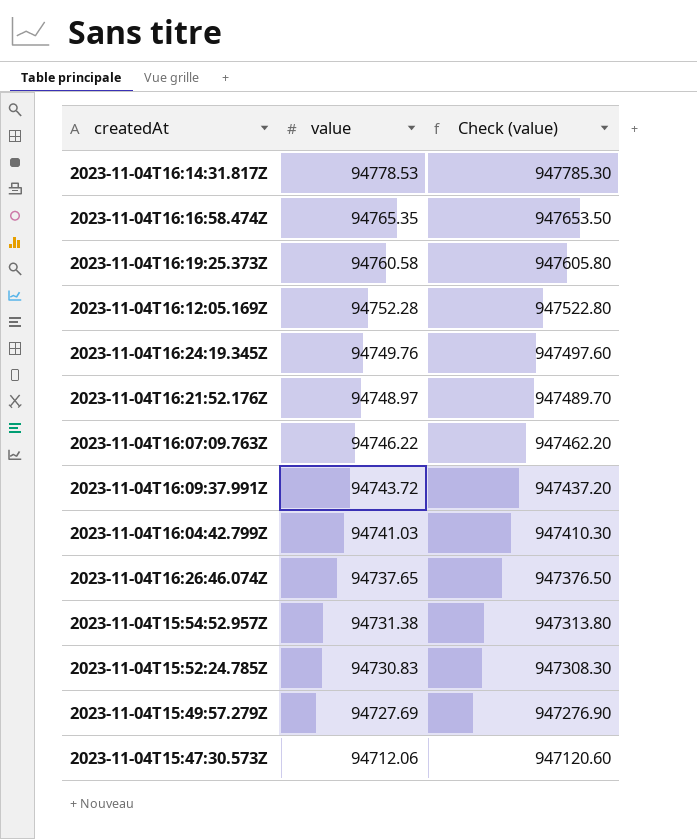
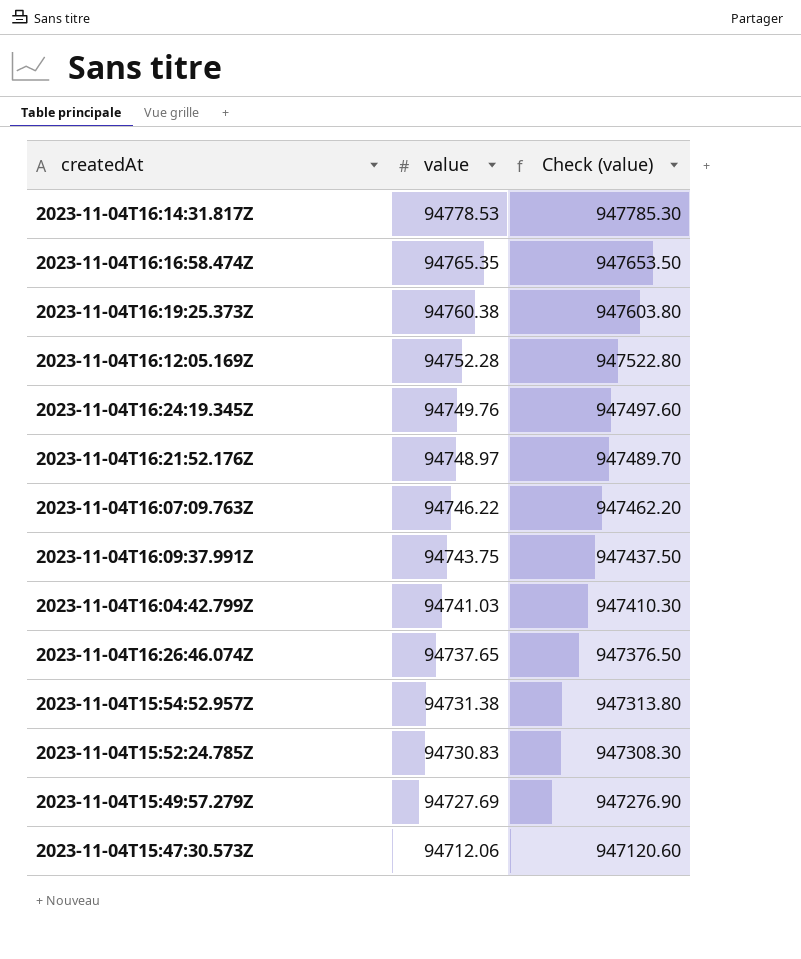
2023-11-04T16:19:25.373Z | value: 94760.58 -> 94760.38
2023-11-04T16:19:25.373Z | Check (value): 947605.80 -> 947603.80
2023-11-04T16:09:37.991Z | value: 94743.72 -> 94743.75
2023-11-04T16:09:37.991Z | Check (value): 947437.20 -> 947437.50

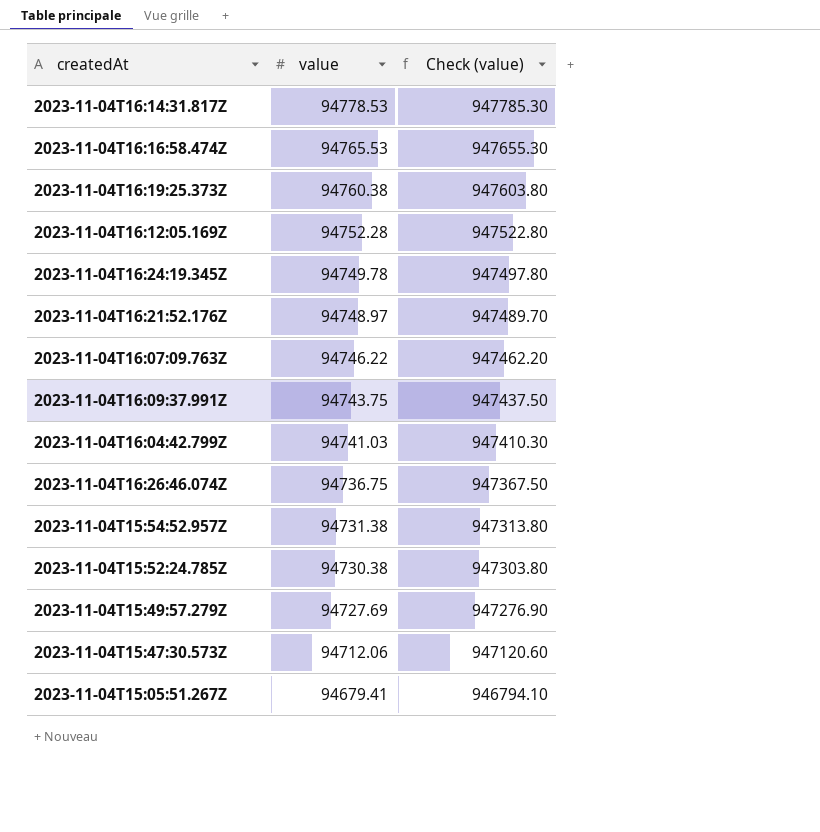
2023-11-04T16:16:58.474Z | value: 94765.35 -> 94765.53
2023-11-04T16:16:58.474Z | Check (value): 947653.50 -> 947655.30
2023-11-04T16:24:19.345Z | value: 94749.76 -> 94749.78
2023-11-04T16:24:19.345Z | Check (value): 947497.60 -> 947497.80
2023-11-04T16:26:46.074Z | value: 94737.65 -> 94736.75
2023-11-04T16:26:46.074Z | Check (value): 947376.50 -> 947367.50
2023-11-04T15:52:24.785Z | value: 94730.83 -> 94730.38
2023-11-04T15:52:24.785Z | Check (value): 947308.30 -> 947303.80
row 2023-11-04T15:05:51.267Z: none -> 94679.41 | 946794.10

